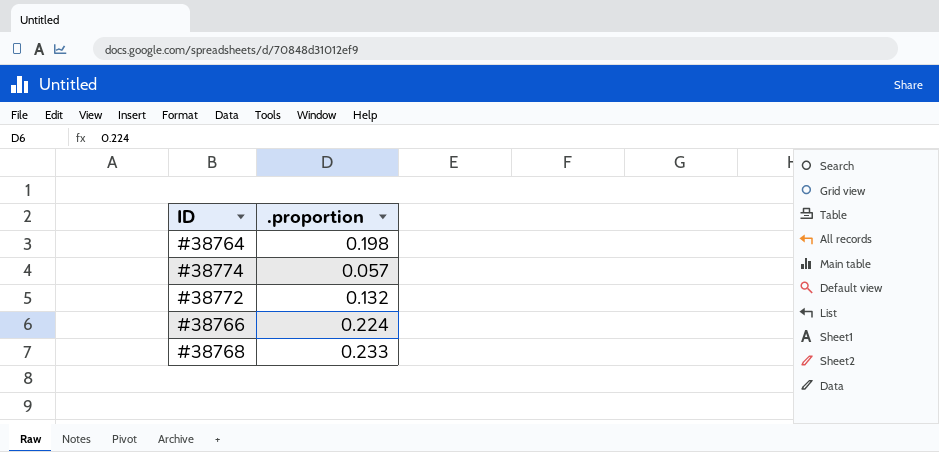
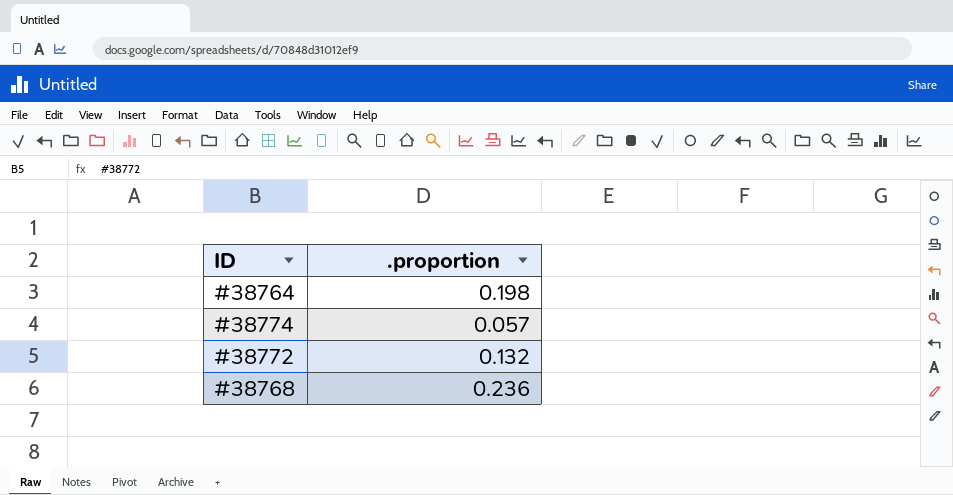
row #38766: 0.224 -> none
#38768 | .proportion: 0.233 -> 0.236

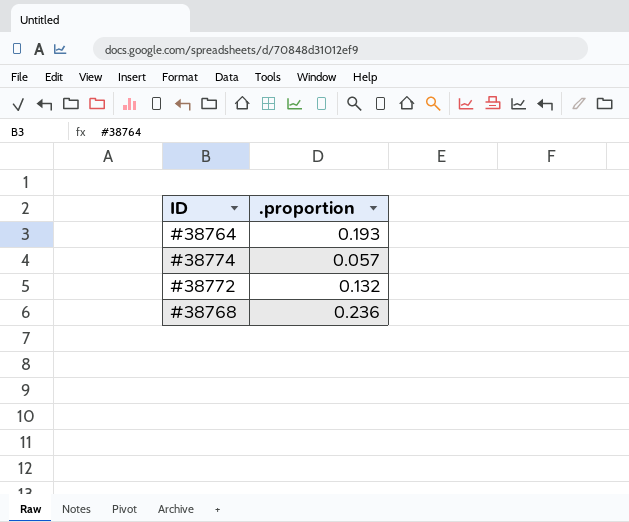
#38764 | .proportion: 0.198 -> 0.193

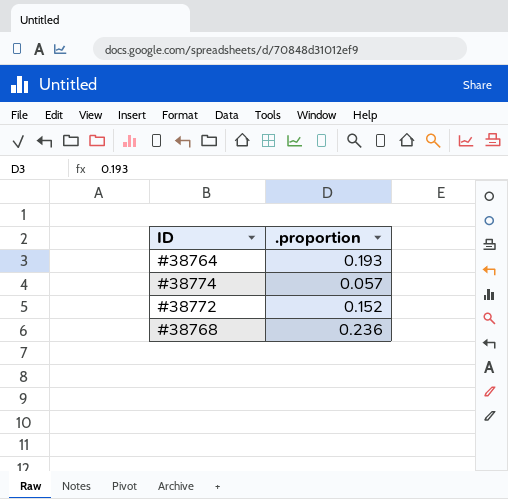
#38772 | .proportion: 0.132 -> 0.152

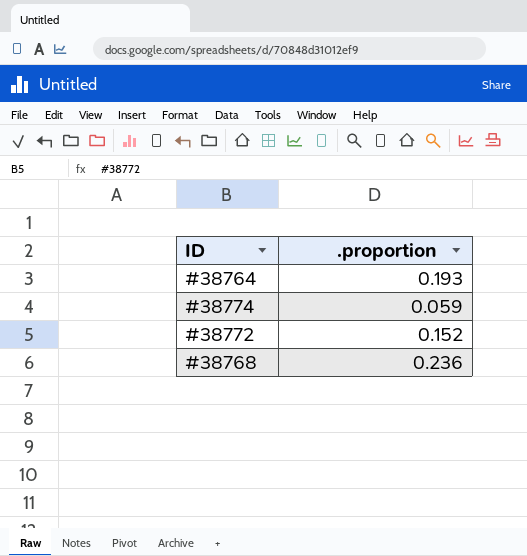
#38774 | .proportion: 0.057 -> 0.059

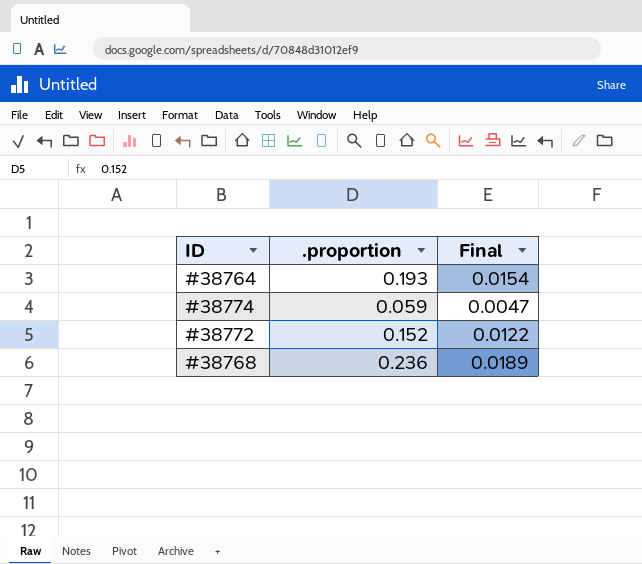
column Final | formula: none -> [.proportion] * 0.08

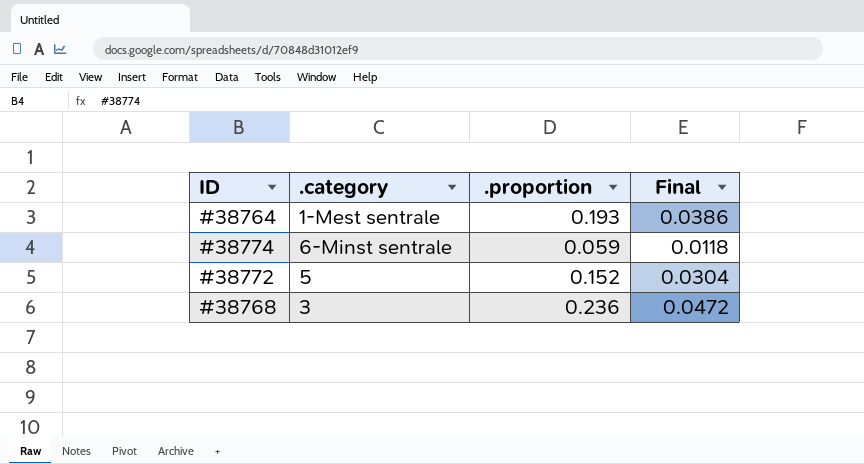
column .category | position: none -> 2
column Final | formula: [.proportion] * 0.08 -> [.proportion] * 0.2

